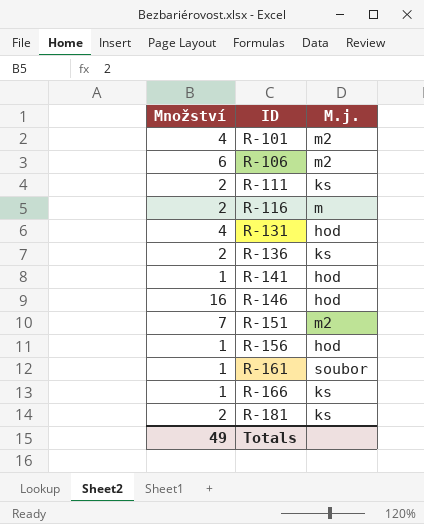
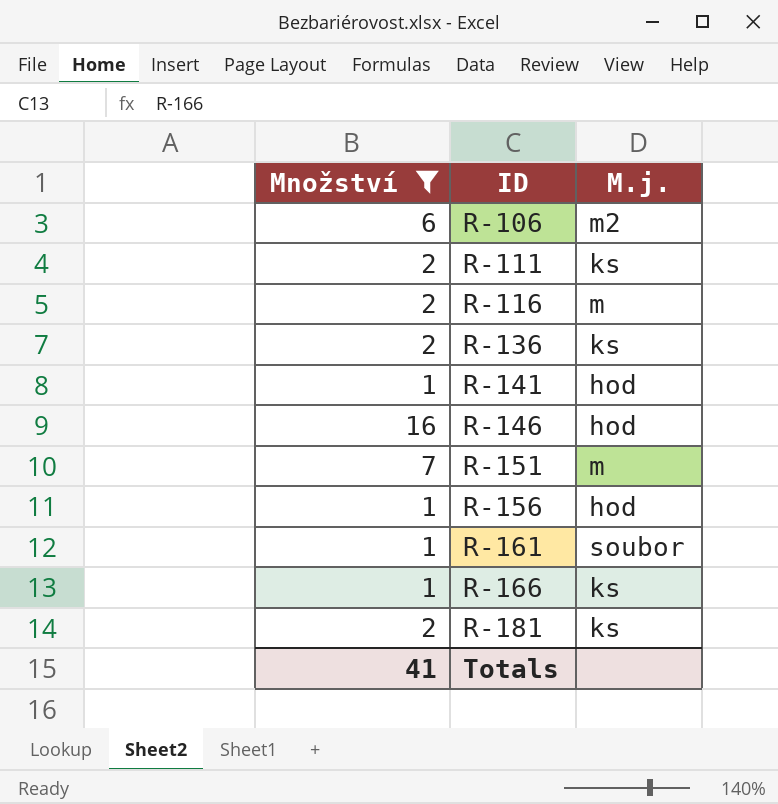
filter: none -> Množství != 4
R-151 | M.j.: m2 -> m
Totals | Množství: 49 -> 41

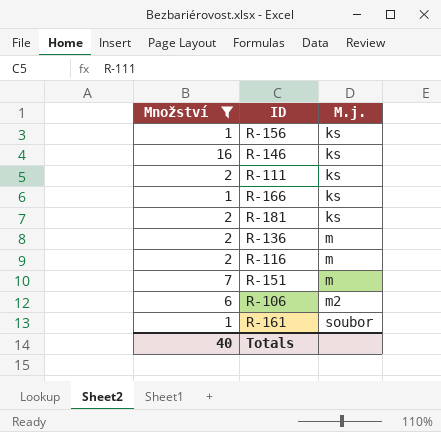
row order: ID ascending -> M.j. ascending
row R-141: 1 | hod -> none
R-156 | M.j.: hod -> ks
R-146 | M.j.: hod -> ks
R-136 | M.j.: ks -> m
Totals | Množství: 41 -> 40

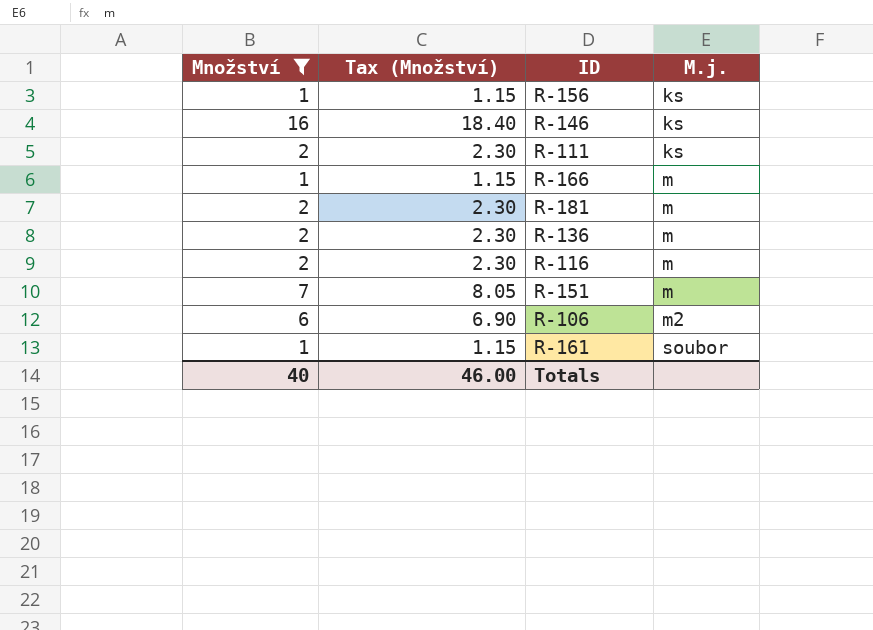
column Tax (Množství) | formula: none -> [Množství] * 1.15
R-166 | M.j.: ks -> m
R-181 | M.j.: ks -> m

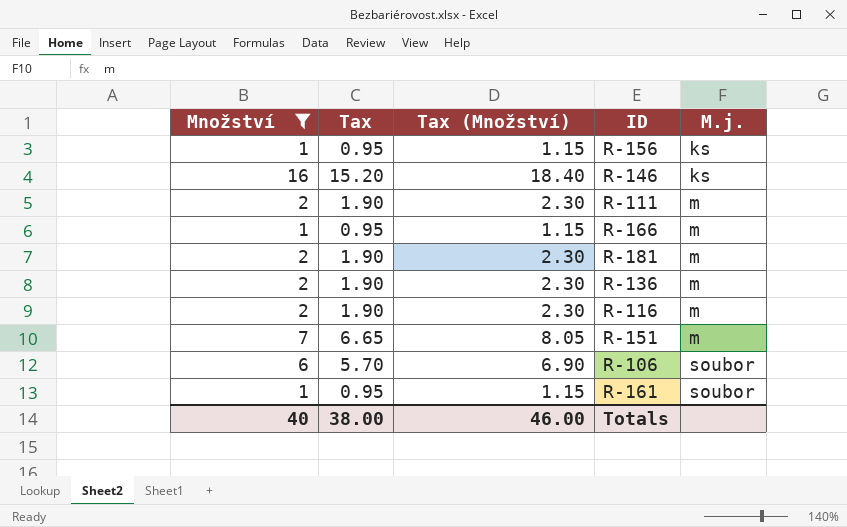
column Tax | formula: none -> [Množství] * 0.95
R-111 | M.j.: ks -> m
R-106 | M.j.: m2 -> soubor

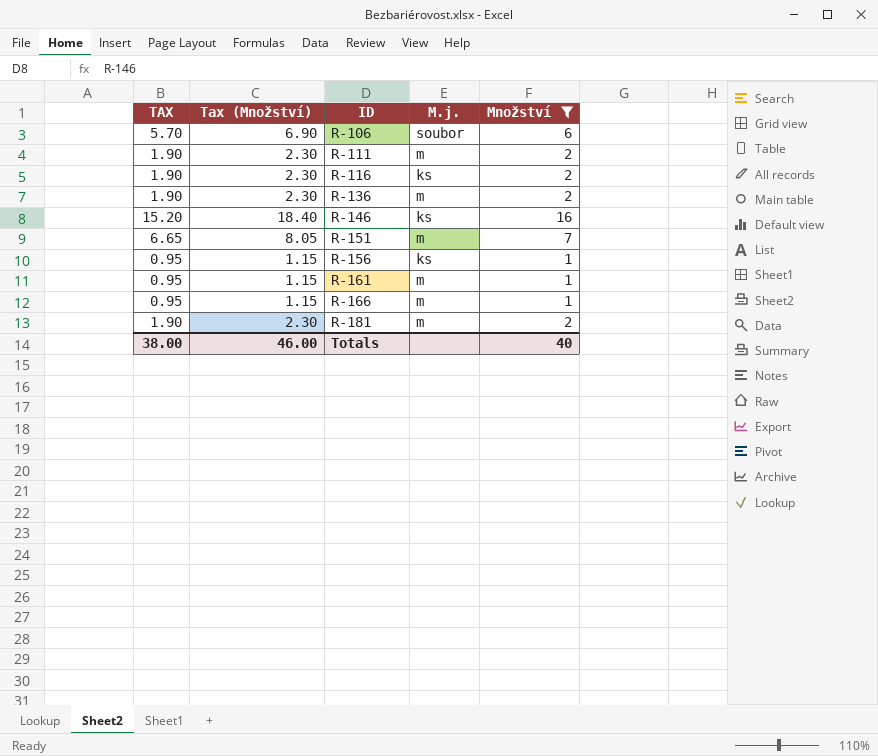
row order: M.j. ascending -> ID ascending
column name: Tax -> TAX
column Množství | position: 1 -> 5
R-116 | M.j.: m -> ks
R-161 | M.j.: soubor -> m

